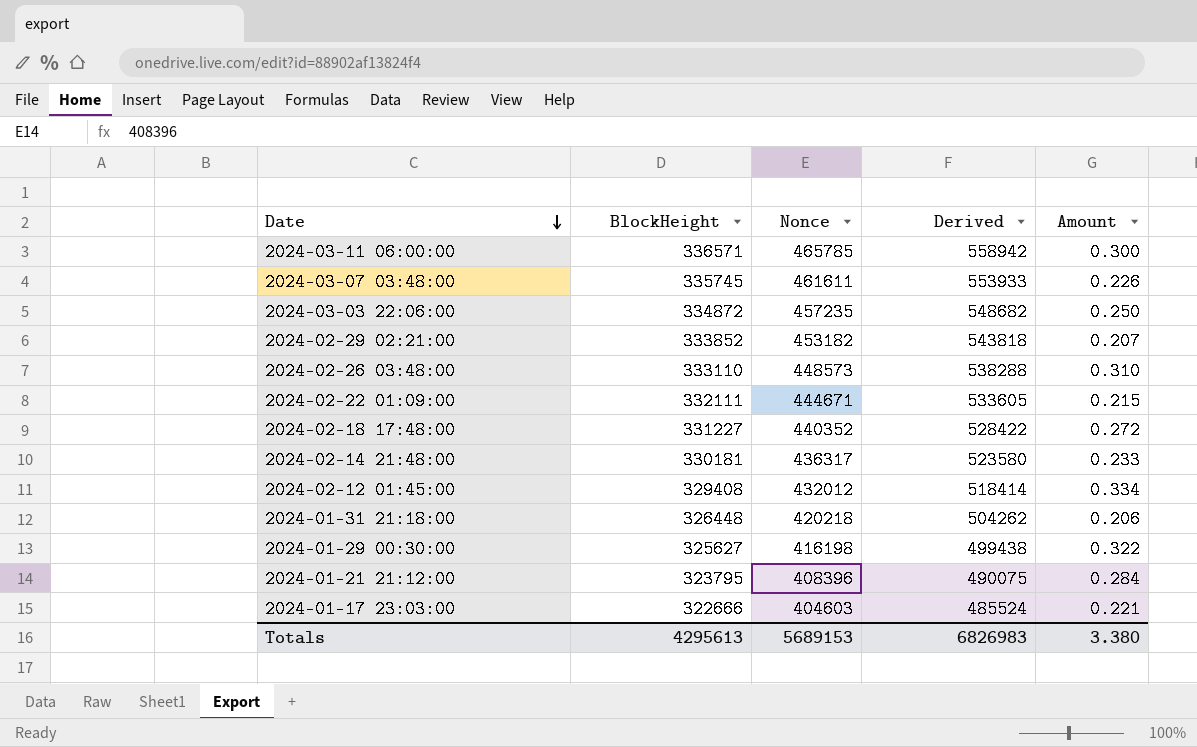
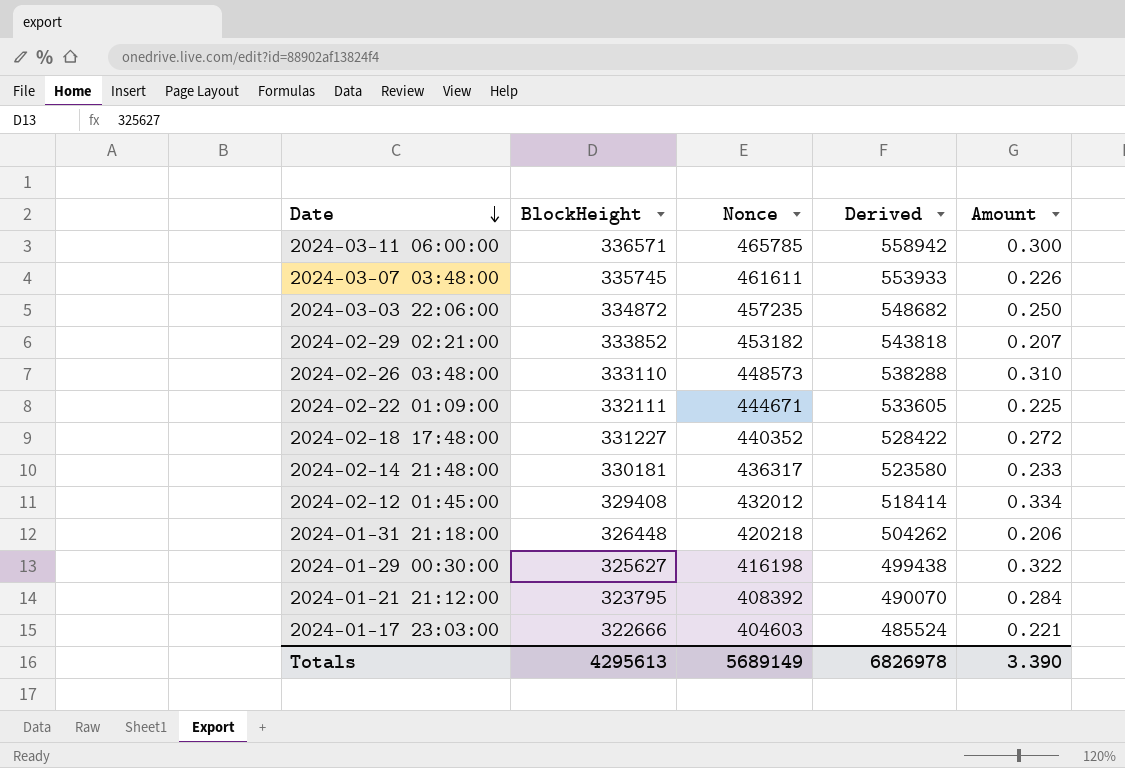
2024-02-22 01:09:00 | Amount: 0.215 -> 0.225
2024-01-21 21:12:00 | Nonce: 408396 -> 408392
2024-01-21 21:12:00 | Derived: 490075 -> 490070
Totals | Nonce: 5689153 -> 5689149
Totals | Derived: 6826983 -> 6826978
Totals | Amount: 3.380 -> 3.390

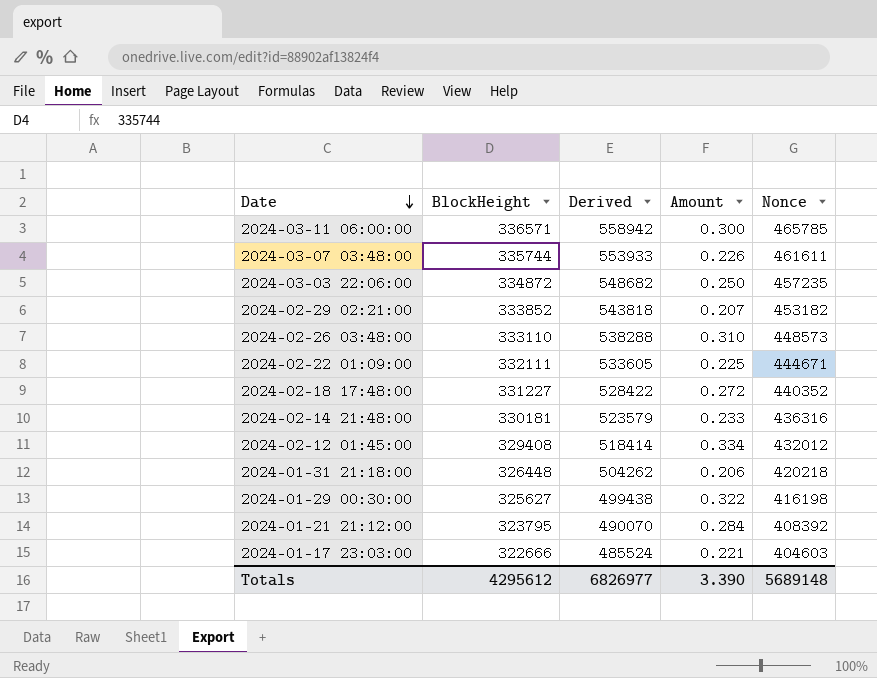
column Nonce | position: 3 -> 5
2024-03-07 03:48:00 | BlockHeight: 335745 -> 335744
2024-02-14 21:48:00 | Derived: 523580 -> 523579
2024-02-14 21:48:00 | Nonce: 436317 -> 436316
Totals | BlockHeight: 4295613 -> 4295612
Totals | Derived: 6826978 -> 6826977
Totals | Nonce: 5689149 -> 5689148

